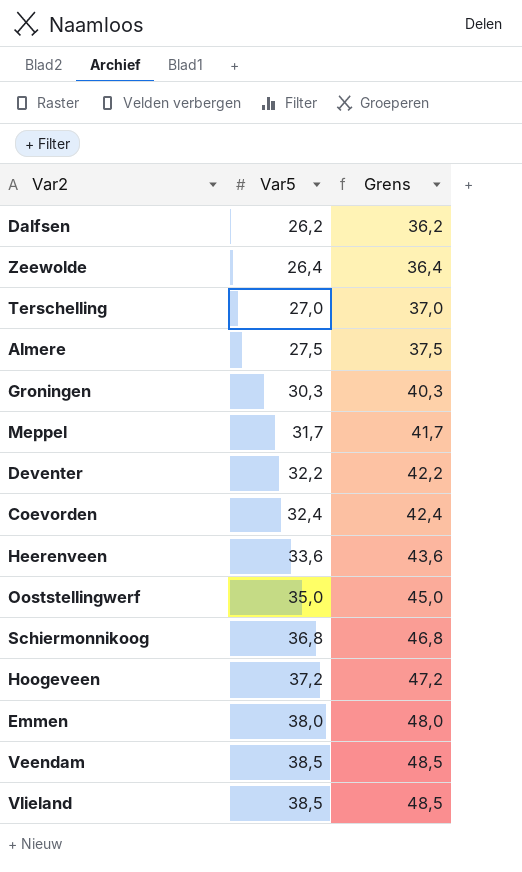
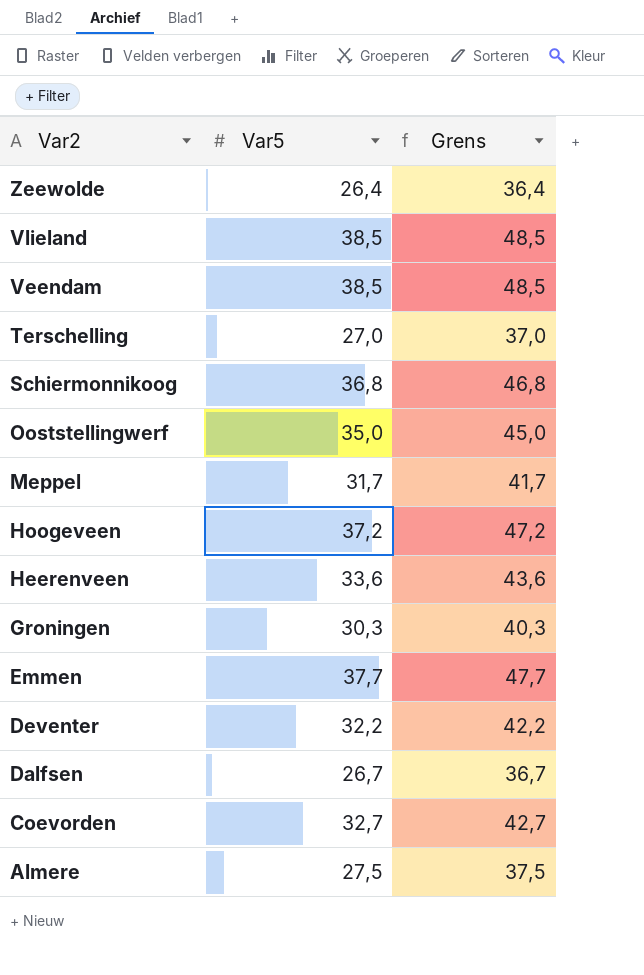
row order: Var5 ascending -> Var2 descending
Emmen | Var5: 38,0 -> 37,7
Emmen | Grens: 48,0 -> 47,7
Dalfsen | Var5: 26,2 -> 26,7
Dalfsen | Grens: 36,2 -> 36,7
Coevorden | Var5: 32,4 -> 32,7
Coevorden | Grens: 42,4 -> 42,7

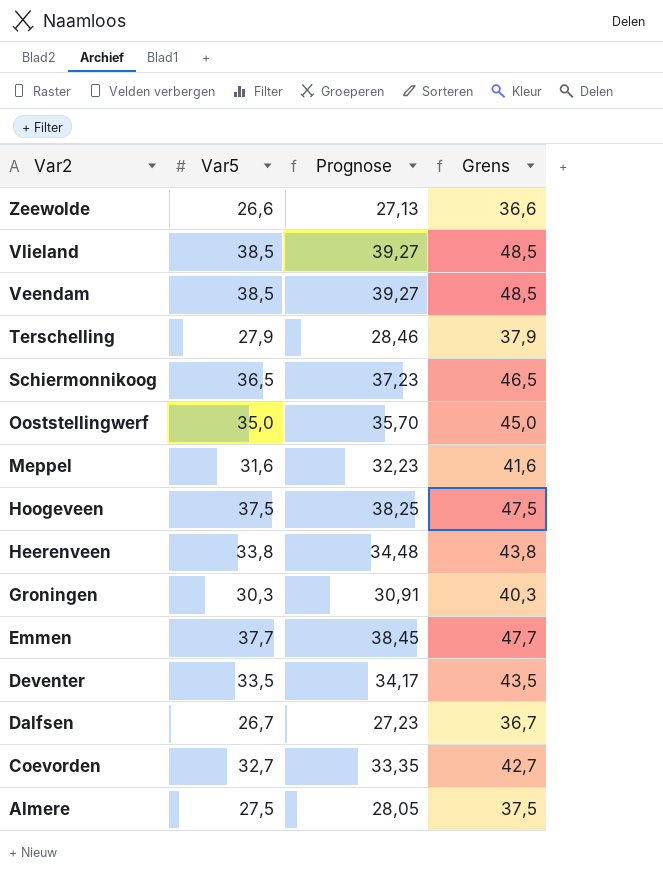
column Prognose | formula: none -> [Var5] * 1,02
Zeewolde | Var5: 26,4 -> 26,6
Zeewolde | Grens: 36,4 -> 36,6
Terschelling | Var5: 27,0 -> 27,9
Terschelling | Grens: 37,0 -> 37,9
Schiermonnikoog | Var5: 36,8 -> 36,5
Schiermonnikoog | Grens: 46,8 -> 46,5
Meppel | Var5: 31,7 -> 31,6
Meppel | Grens: 41,7 -> 41,6
Hoogeveen | Var5: 37,2 -> 37,5
Hoogeveen | Grens: 47,2 -> 47,5
Heerenveen | Var5: 33,6 -> 33,8
Heerenveen | Grens: 43,6 -> 43,8
Deventer | Var5: 32,2 -> 33,5
Deventer | Grens: 42,2 -> 43,5

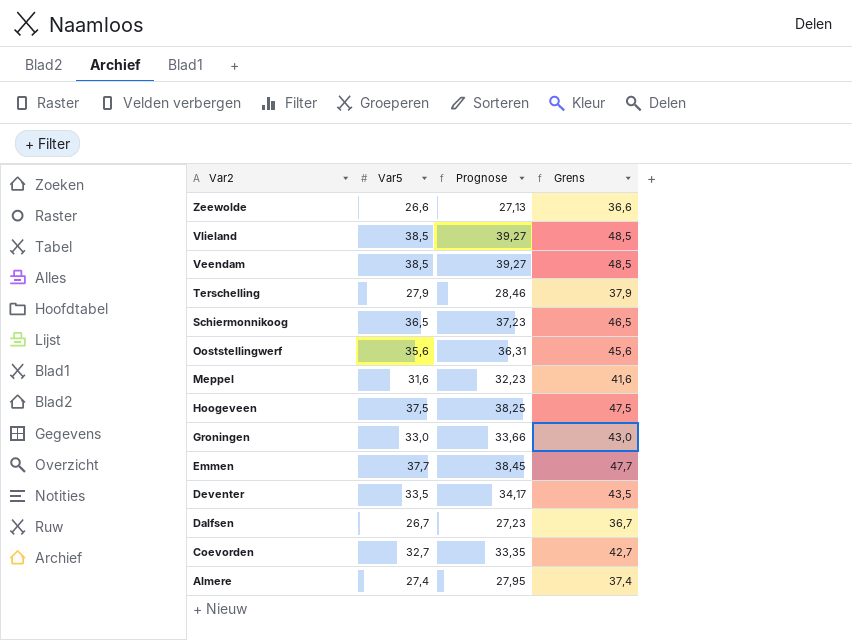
row Heerenveen: 33,8 | 34,48 | 43,8 -> none
Ooststellingwerf | Var5: 35,0 -> 35,6
Ooststellingwerf | Prognose: 35,70 -> 36,31
Ooststellingwerf | Grens: 45,0 -> 45,6
Groningen | Var5: 30,3 -> 33,0
Groningen | Prognose: 30,91 -> 33,66
Groningen | Grens: 40,3 -> 43,0
Almere | Var5: 27,5 -> 27,4
Almere | Prognose: 28,05 -> 27,95
Almere | Grens: 37,5 -> 37,4

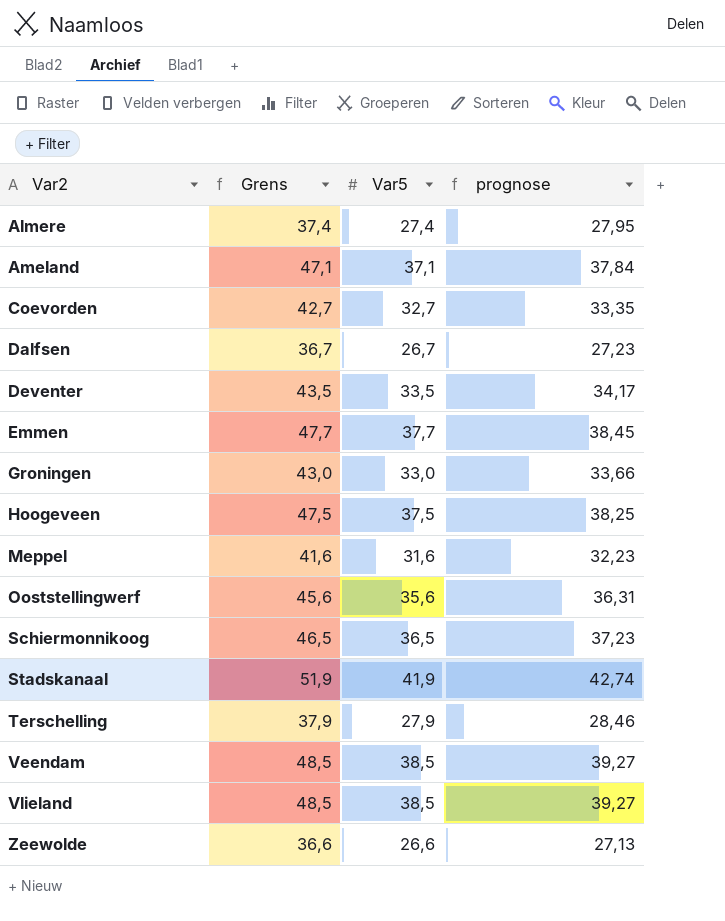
row order: Var2 descending -> Var2 ascending
column Grens | position: 4 -> 2
column name: Prognose -> prognose
row Ameland: none -> 47,1 | 37,1 | 37,84
row Stadskanaal: none -> 51,9 | 41,9 | 42,74

